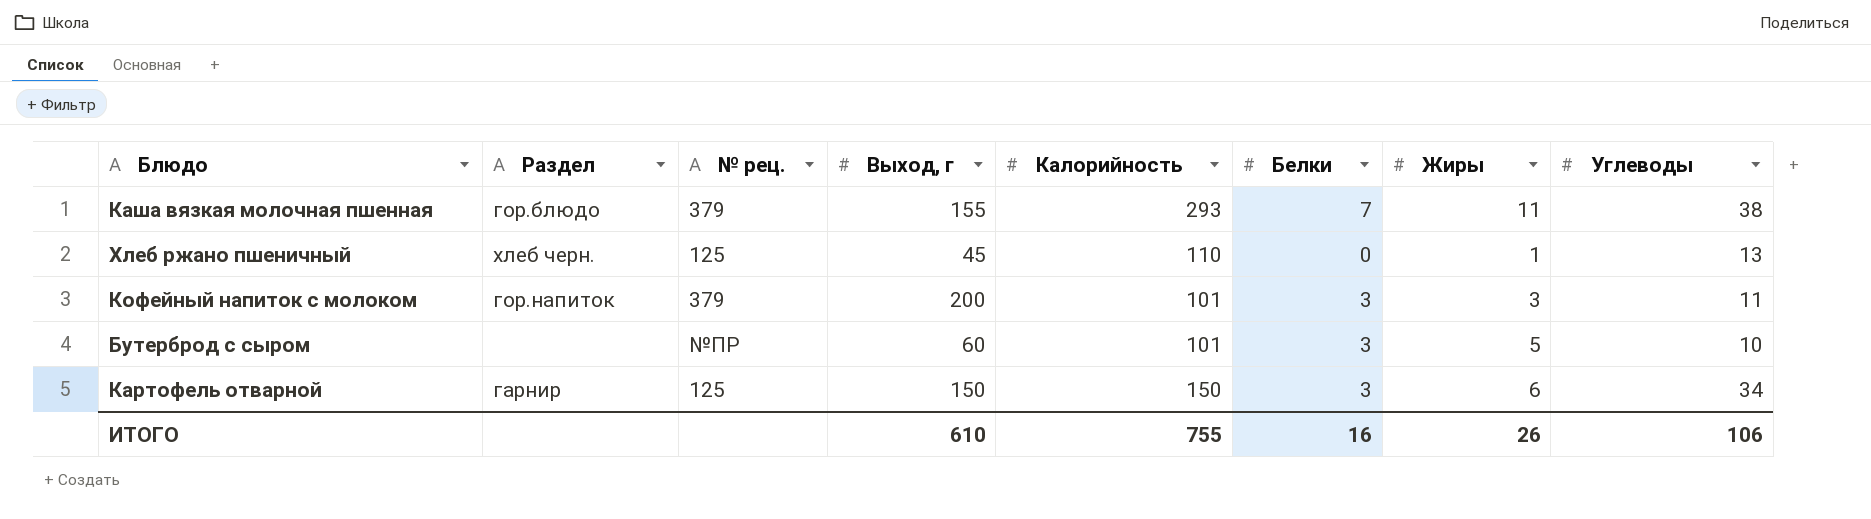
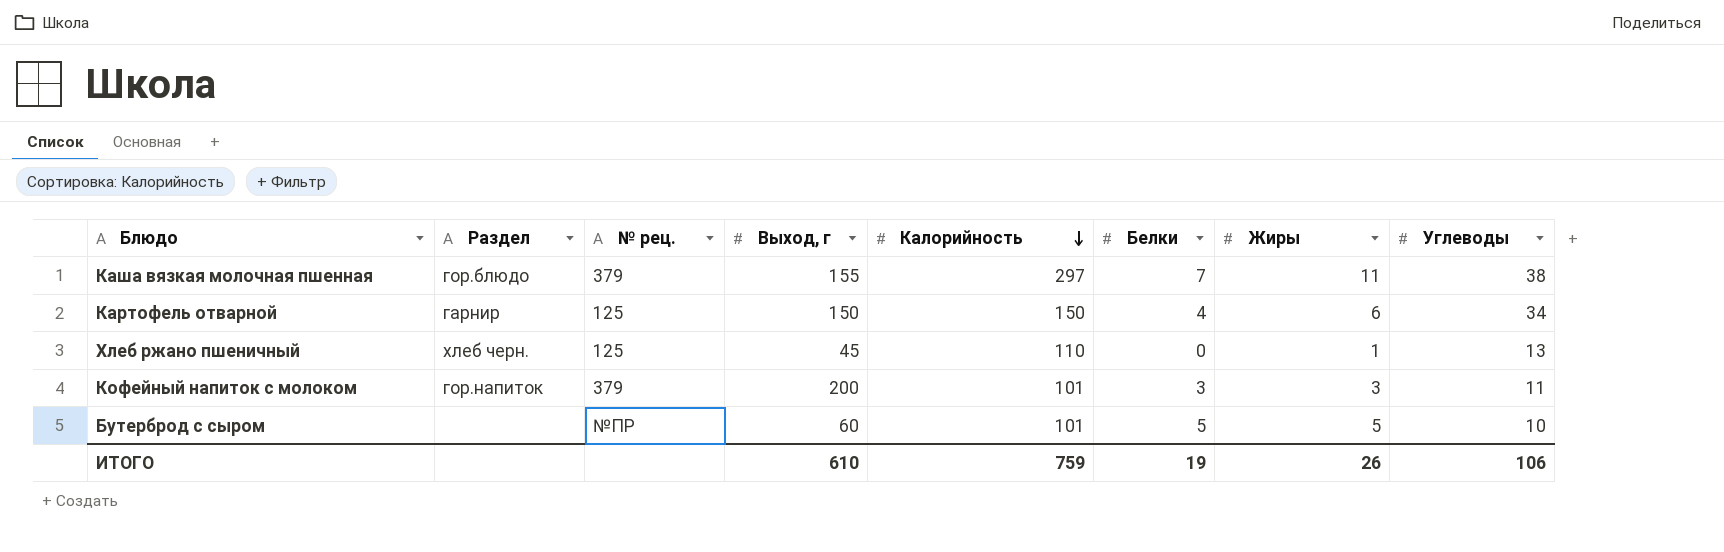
row order: none -> Калорийность descending
Каша вязкая молочная пшенная | Калорийность: 293 -> 297
Картофель отварной | Белки: 3 -> 4
Бутерброд с сыром | Белки: 3 -> 5
ИТОГО | Калорийность: 755 -> 759
ИТОГО | Белки: 16 -> 19

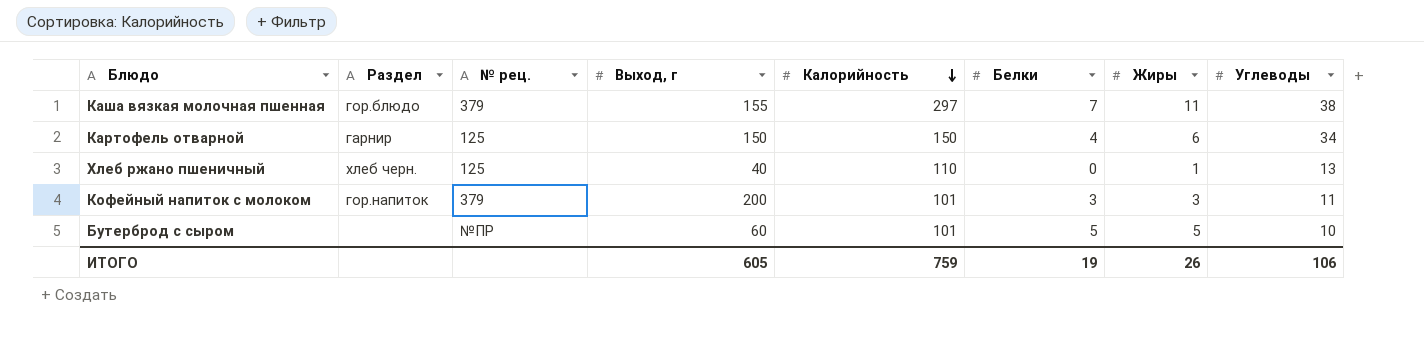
Хлеб ржано пшеничный | Выход, г: 45 -> 40
ИТОГО | Выход, г: 610 -> 605

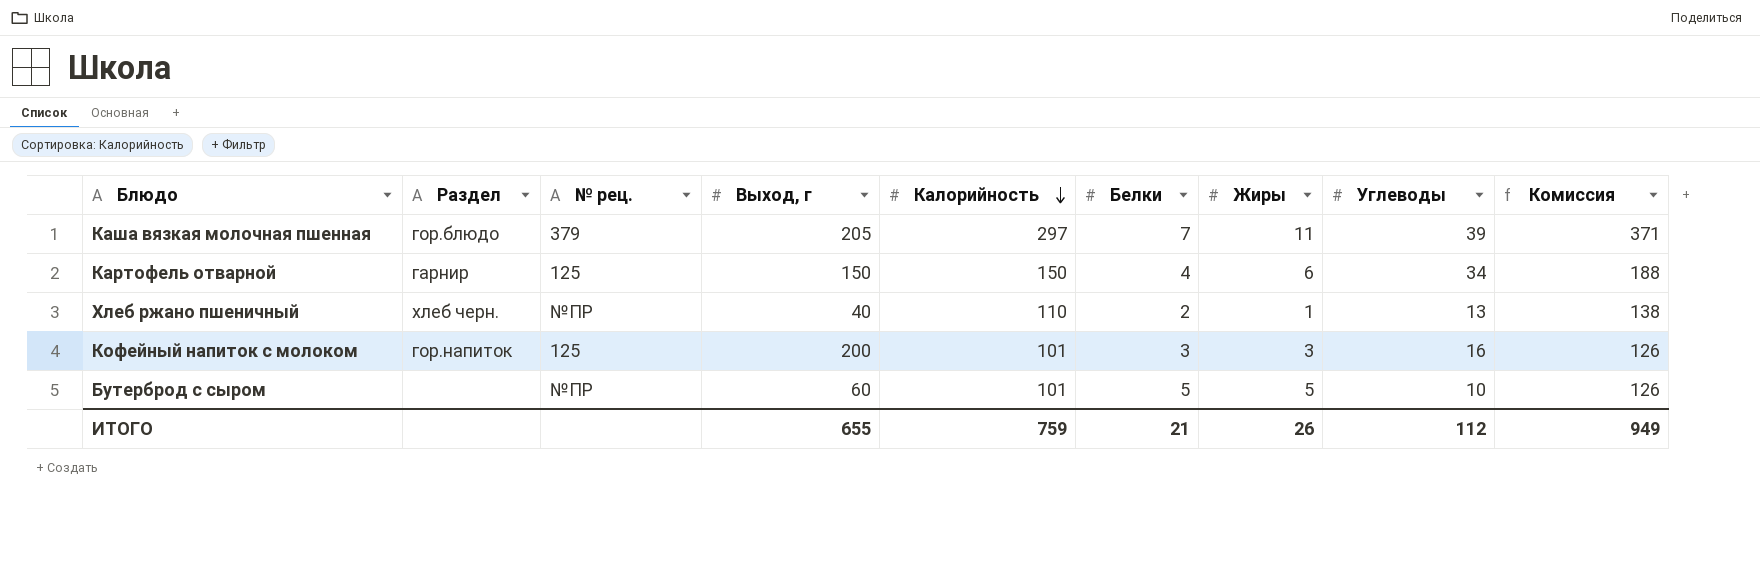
column Комиссия | formula: none -> [Калорийность] * 1,25
Каша вязкая молочная пшенная | Выход, г: 155 -> 205
Каша вязкая молочная пшенная | Углеводы: 38 -> 39
Хлеб ржано пшеничный | № рец.: 125 -> №ПР
Хлеб ржано пшеничный | Белки: 0 -> 2
Кофейный напиток с молоком | № рец.: 379 -> 125
Кофейный напиток с молоком | Углеводы: 11 -> 16
ИТОГО | Выход, г: 605 -> 655
ИТОГО | Белки: 19 -> 21
ИТОГО | Углеводы: 106 -> 112

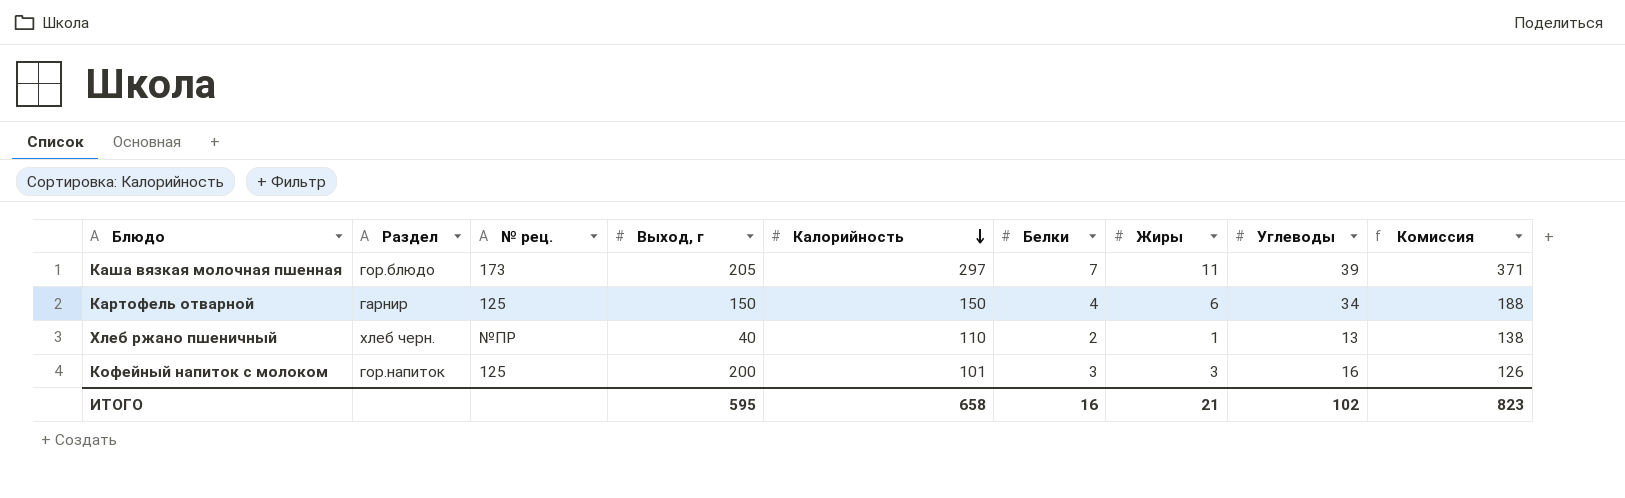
row Бутерброд с сыром: none | №ПР | 60 | 101 | 5 | 5 | 10 | 126 -> none
Каша вязкая молочная пшенная | № рец.: 379 -> 173
ИТОГО | Выход, г: 655 -> 595
ИТОГО | Калорийность: 759 -> 658
ИТОГО | Белки: 21 -> 16
ИТОГО | Жиры: 26 -> 21
ИТОГО | Углеводы: 112 -> 102
ИТОГО | Комиссия: 949 -> 823

